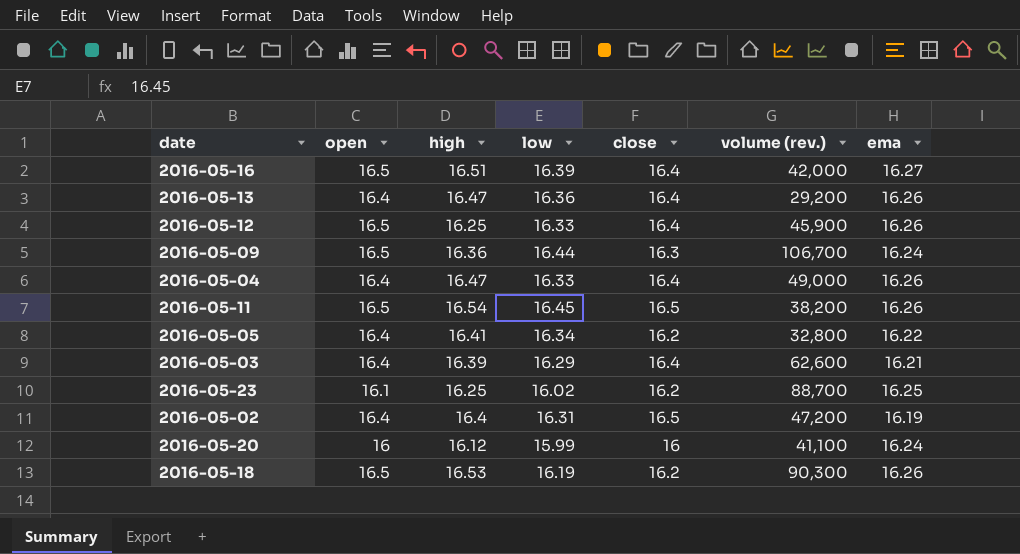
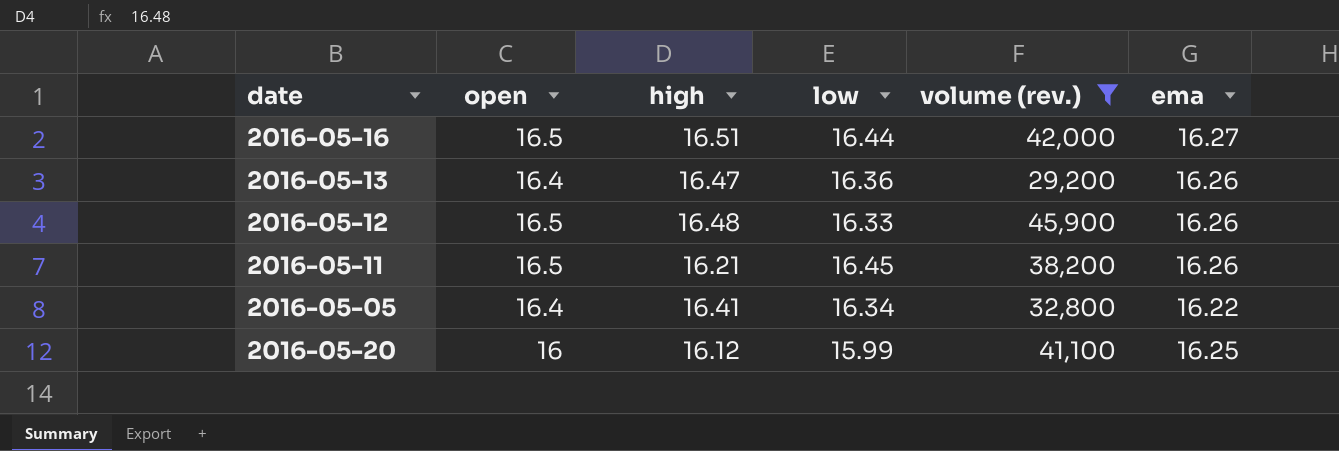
filter: none -> volume (rev.) <= 45,900
column close | position: 5 -> none
2016-05-16 | low: 16.39 -> 16.44
2016-05-12 | high: 16.25 -> 16.48
2016-05-11 | high: 16.54 -> 16.21
2016-05-20 | ema: 16.24 -> 16.25

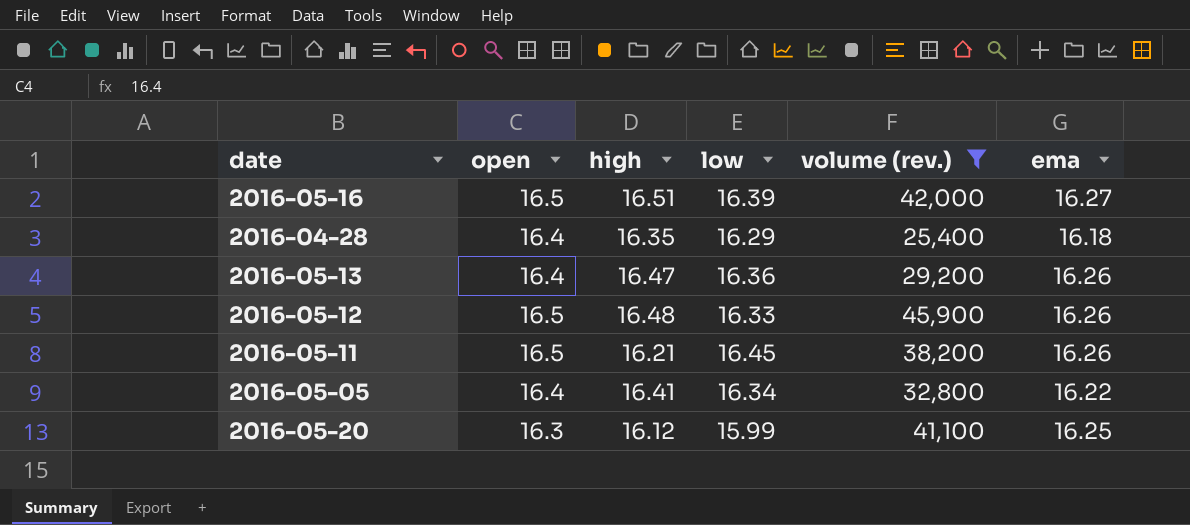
2016-05-16 | low: 16.44 -> 16.39
row 2016-04-28: none -> 16.4 | 16.35 | 16.29 | 25,400 | 16.18
2016-05-20 | open: 16 -> 16.3

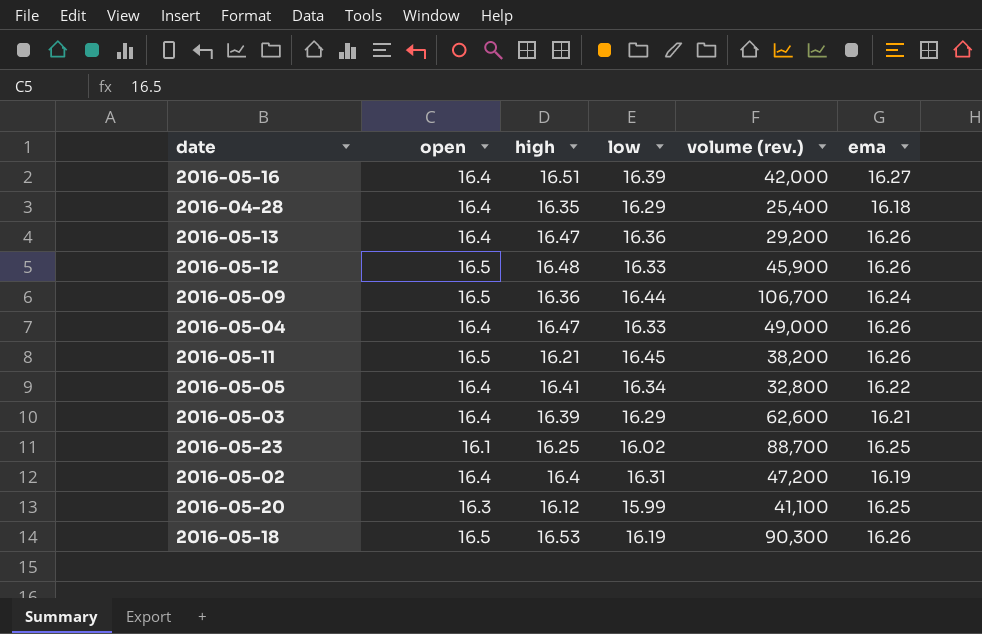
filter: volume (rev.) <= 45,900 -> none
2016-05-16 | open: 16.5 -> 16.4

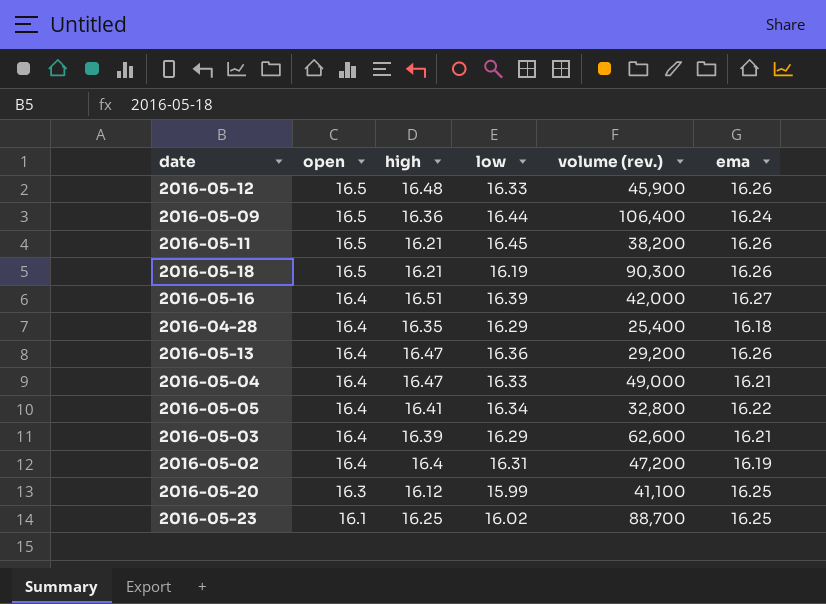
row order: none -> open descending
2016-05-09 | volume (rev.): 106,700 -> 106,400
2016-05-18 | high: 16.53 -> 16.21
2016-05-04 | ema: 16.26 -> 16.21

